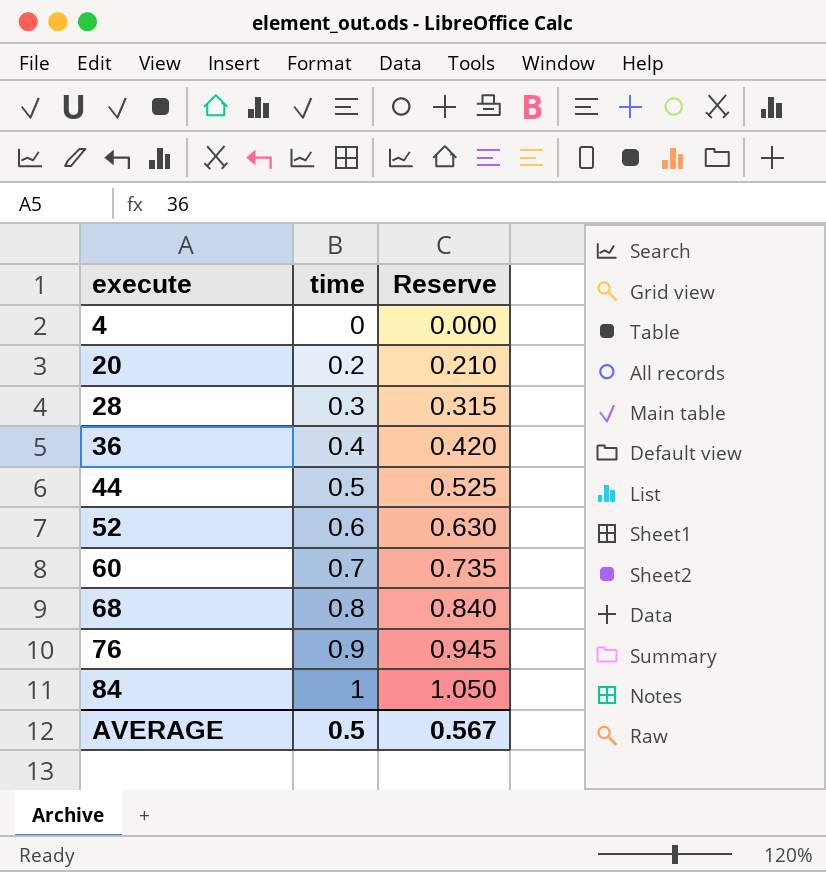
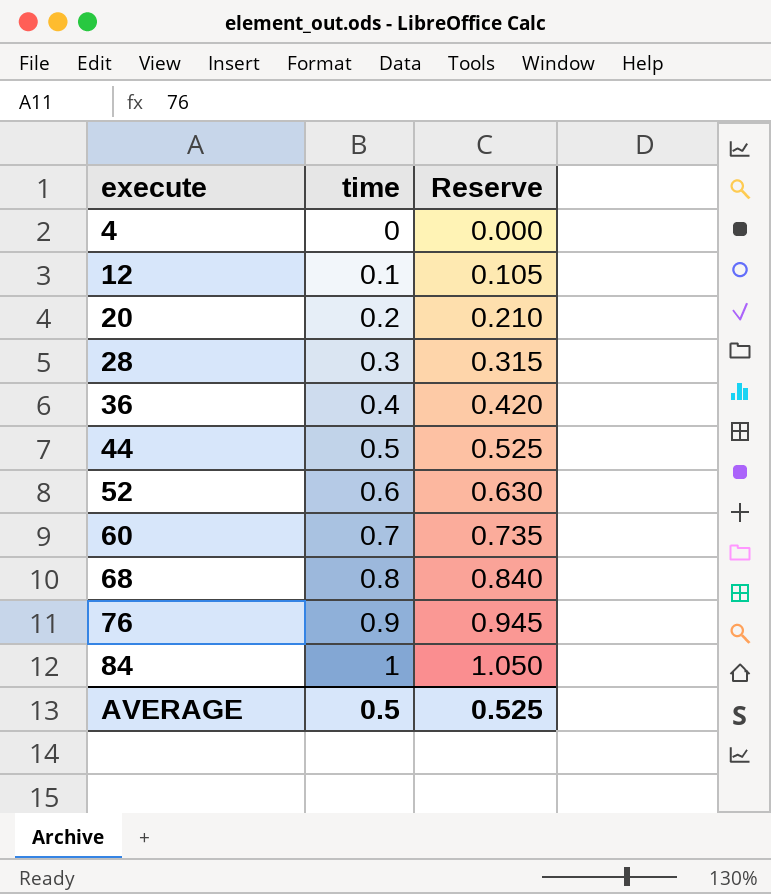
row 12: none -> 0.1 | 0.105
AVERAGE | Reserve: 0.567 -> 0.525

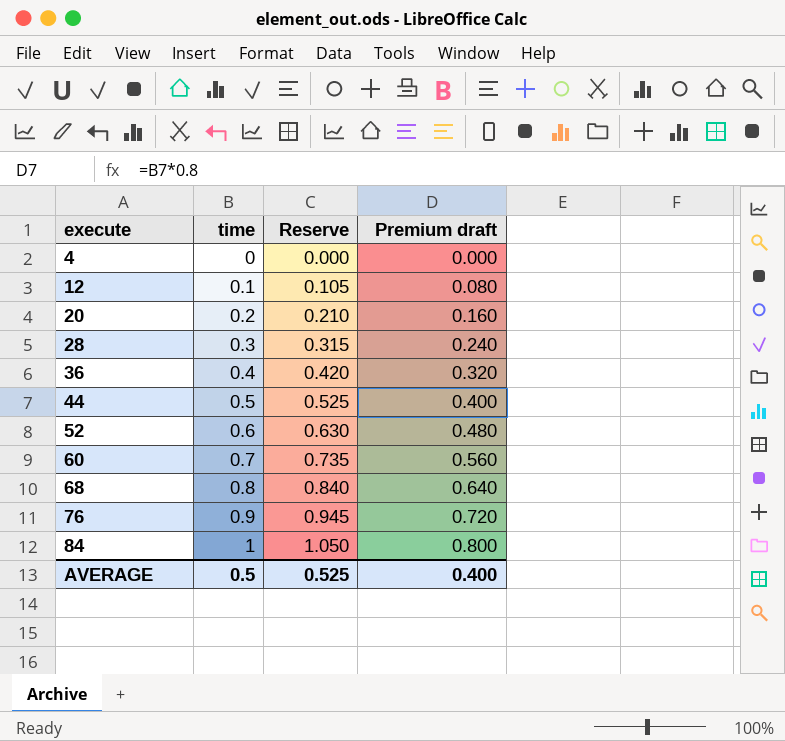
column Premium draft | formula: none -> [time] * 0.8

